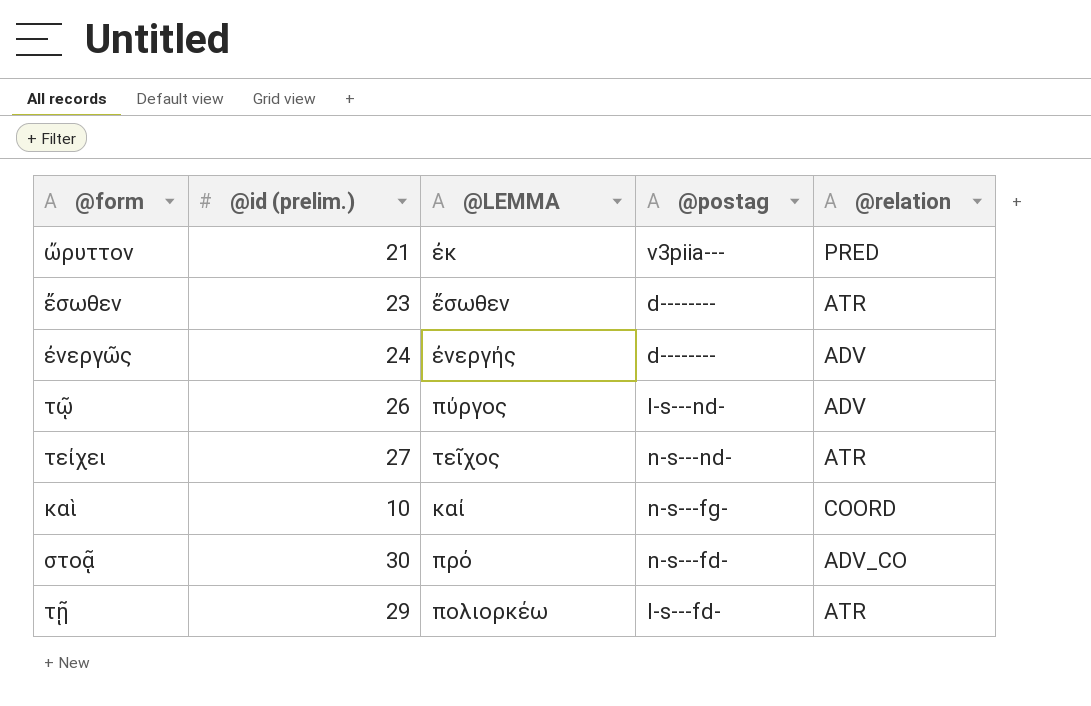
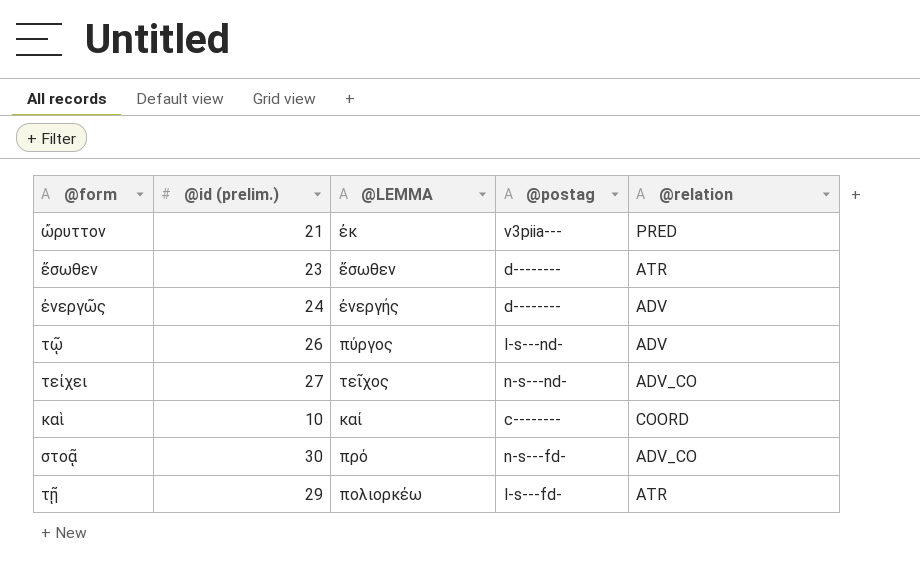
τείχει | @relation: ATR -> ADV_CO
καὶ | @postag: n-s---fg- -> c--------

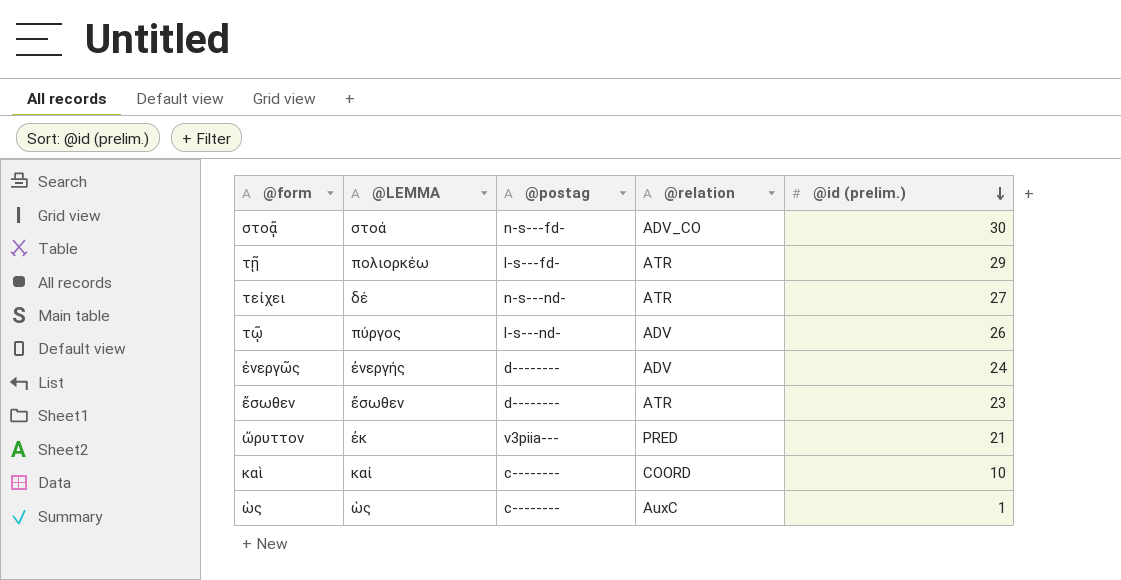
row order: none -> @id (prelim.) descending
column @id (prelim.) | position: 2 -> 5
στοᾷ | @LEMMA: πρό -> στοά
τείχει | @LEMMA: τεῖχος -> δέ
τείχει | @relation: ADV_CO -> ATR
row ὡς: none -> ὡς | c-------- | AuxC | 1

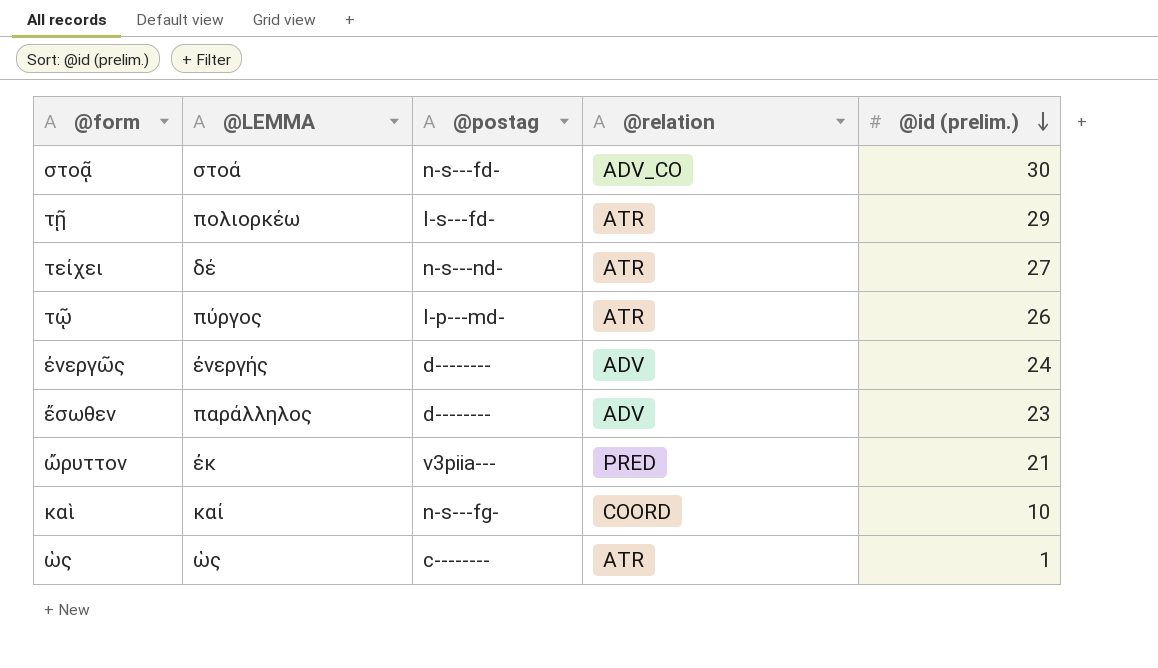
τῷ | @postag: l-s---nd- -> l-p---md-
τῷ | @relation: ADV -> ATR
ἔσωθεν | @LEMMA: ἔσωθεν -> παράλληλος
ἔσωθεν | @relation: ATR -> ADV
καὶ | @postag: c-------- -> n-s---fg-
ὡς | @relation: AuxC -> ATR

